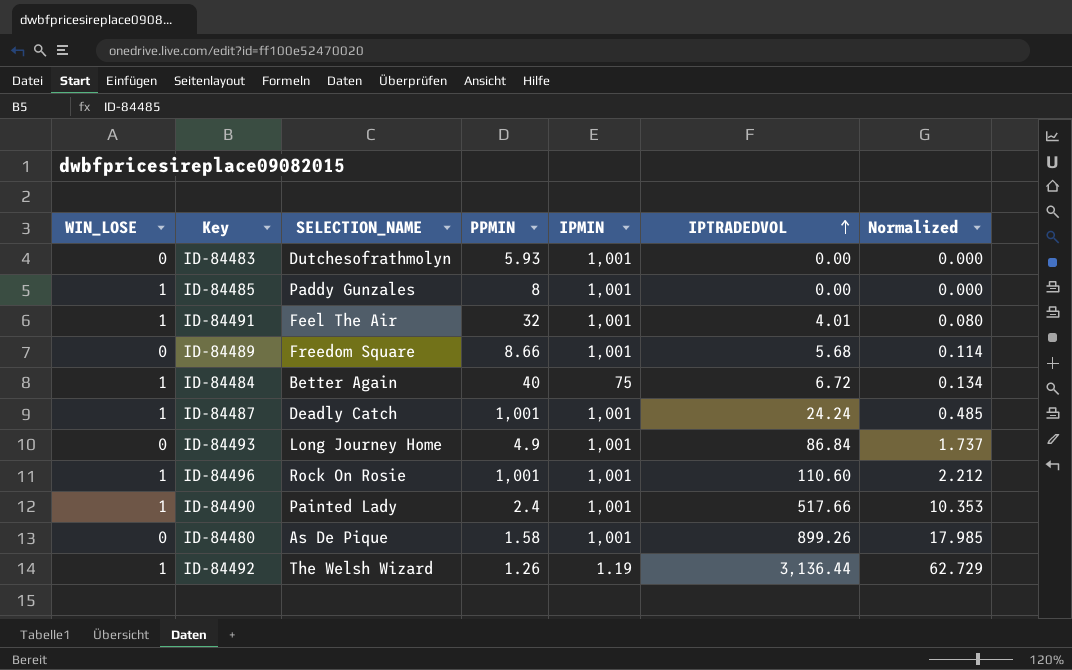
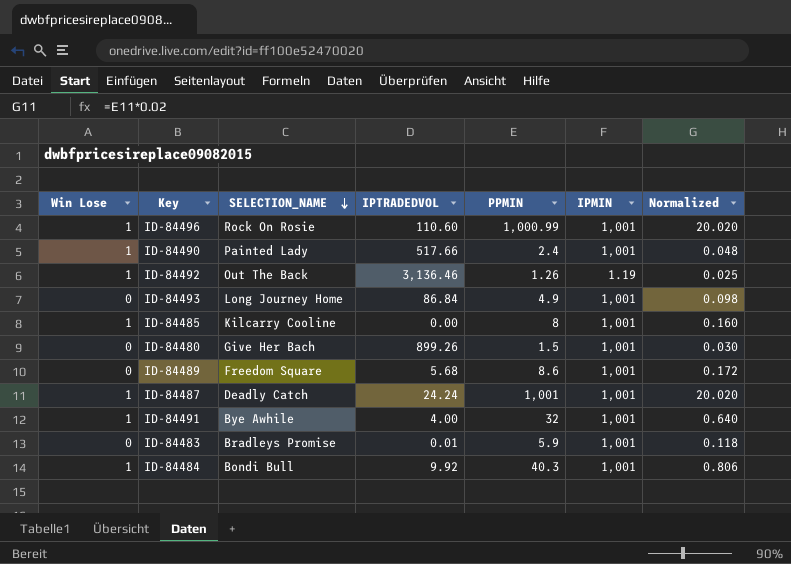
row order: IPTRADEDVOL ascending -> SELECTION_NAME descending
column name: WIN_LOSE -> Win Lose
column IPTRADEDVOL | position: 6 -> 4
column Normalized | formula: [IPTRADEDVOL] * 0.02 -> [PPMIN] * 0.02
ID-84496 | PPMIN: 1,001 -> 1,000.99
ID-84492 | SELECTION_NAME: The Welsh Wizard -> Out The Back
ID-84492 | IPTRADEDVOL: 3,136.44 -> 3,136.46
ID-84485 | SELECTION_NAME: Paddy Gunzales -> Kilcarry Cooline
ID-84480 | SELECTION_NAME: As De Pique -> Give Her Bach
ID-84480 | PPMIN: 1.58 -> 1.5
ID-84489 | PPMIN: 8.66 -> 8.6
ID-84491 | SELECTION_NAME: Feel The Air -> Bye Awhile
ID-84491 | IPTRADEDVOL: 4.01 -> 4.00
ID-84483 | SELECTION_NAME: Dutchesofrathmolyn -> Bradleys Promise
ID-84483 | IPTRADEDVOL: 0.00 -> 0.01
ID-84483 | PPMIN: 5.93 -> 5.9
ID-84484 | SELECTION_NAME: Better Again -> Bondi Bull
ID-84484 | IPTRADEDVOL: 6.72 -> 9.92
ID-84484 | PPMIN: 40 -> 40.3
ID-84484 | IPMIN: 75 -> 1,001

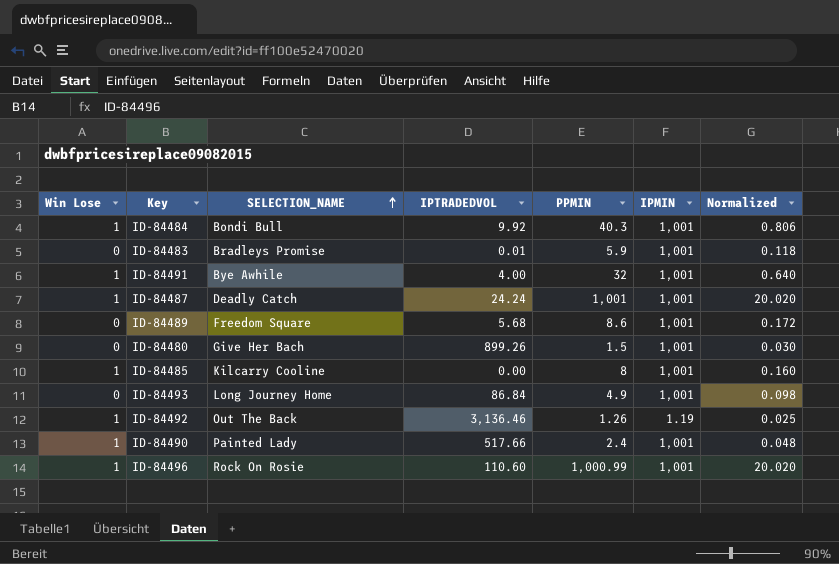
row order: SELECTION_NAME descending -> SELECTION_NAME ascending

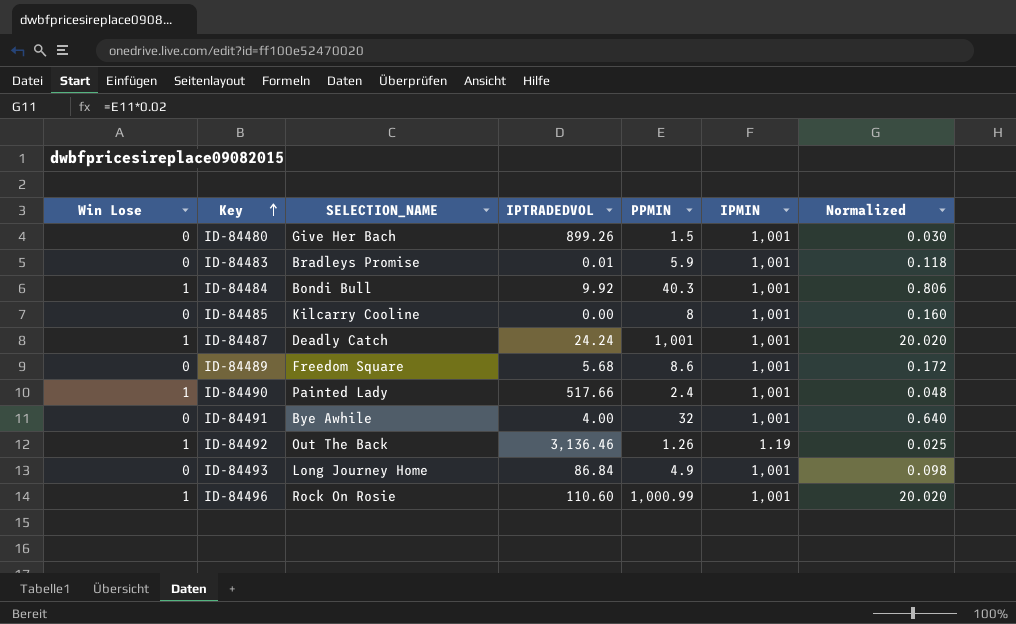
row order: SELECTION_NAME ascending -> Key ascending
ID-84485 | Win Lose: 1 -> 0
ID-84491 | Win Lose: 1 -> 0

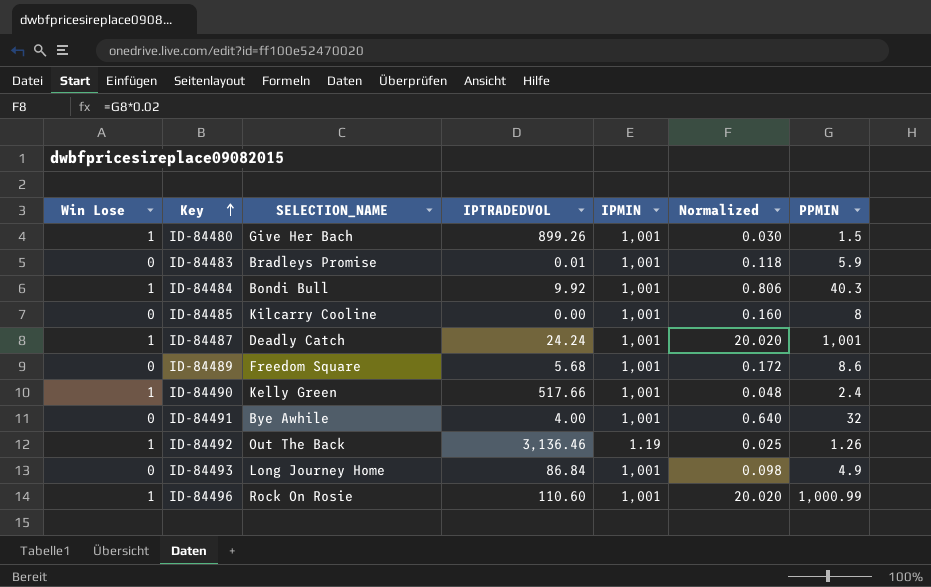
column PPMIN | position: 5 -> 7
ID-84480 | Win Lose: 0 -> 1
ID-84490 | SELECTION_NAME: Painted Lady -> Kelly Green

